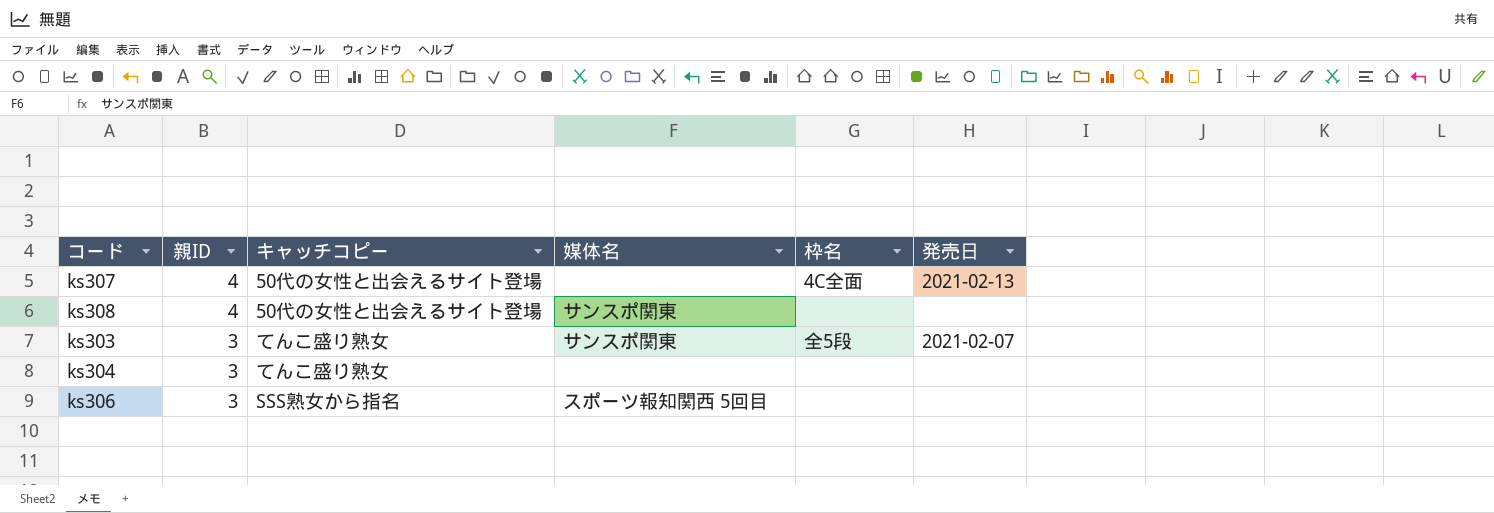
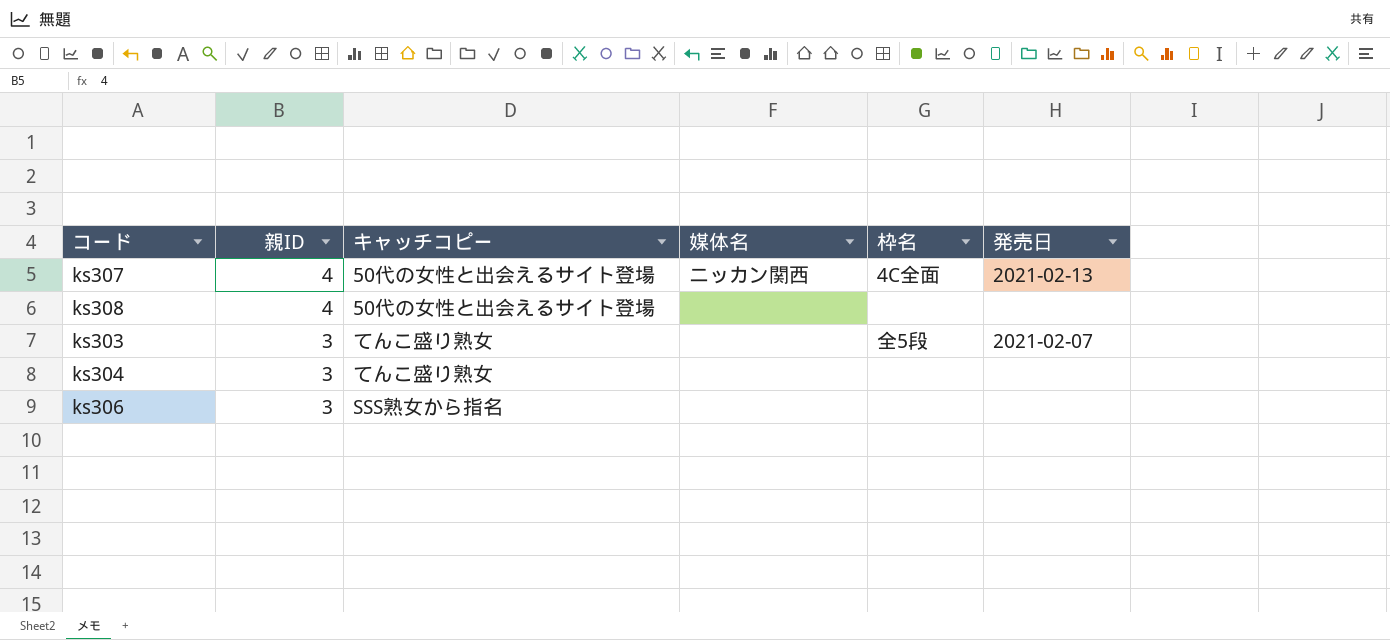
ks307 | 媒体名: none -> ニッカン関西
ks308 | 媒体名: サンスポ関東 -> none
ks303 | 媒体名: サンスポ関東 -> none
ks306 | 媒体名: スポーツ報知関西 5回目 -> none

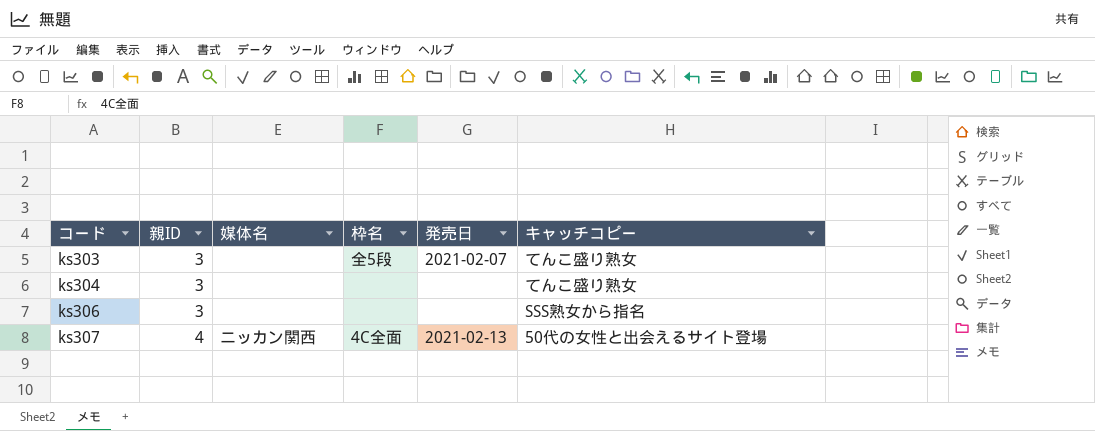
row order: 親ID descending -> コード ascending
column キャッチコピー | position: 3 -> 6
row ks308: 4 | 50代の女性と出会えるサイト登場 | none | none | none -> none

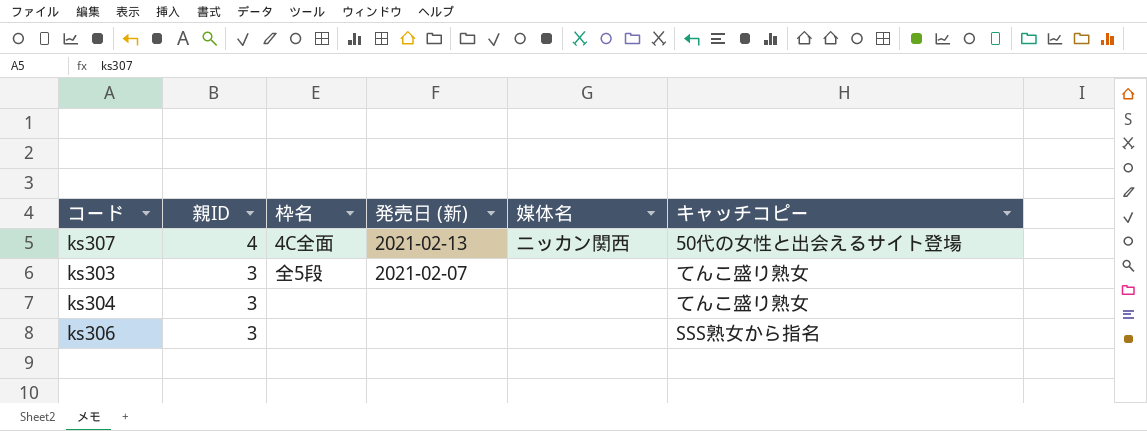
row order: コード ascending -> 親ID descending
column name: 発売日 -> 発売日 (新)
column 媒体名 | position: 3 -> 5

